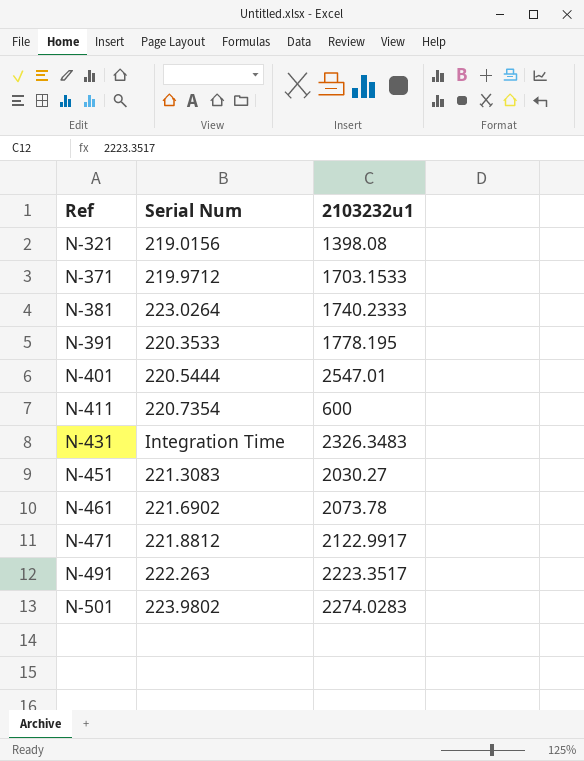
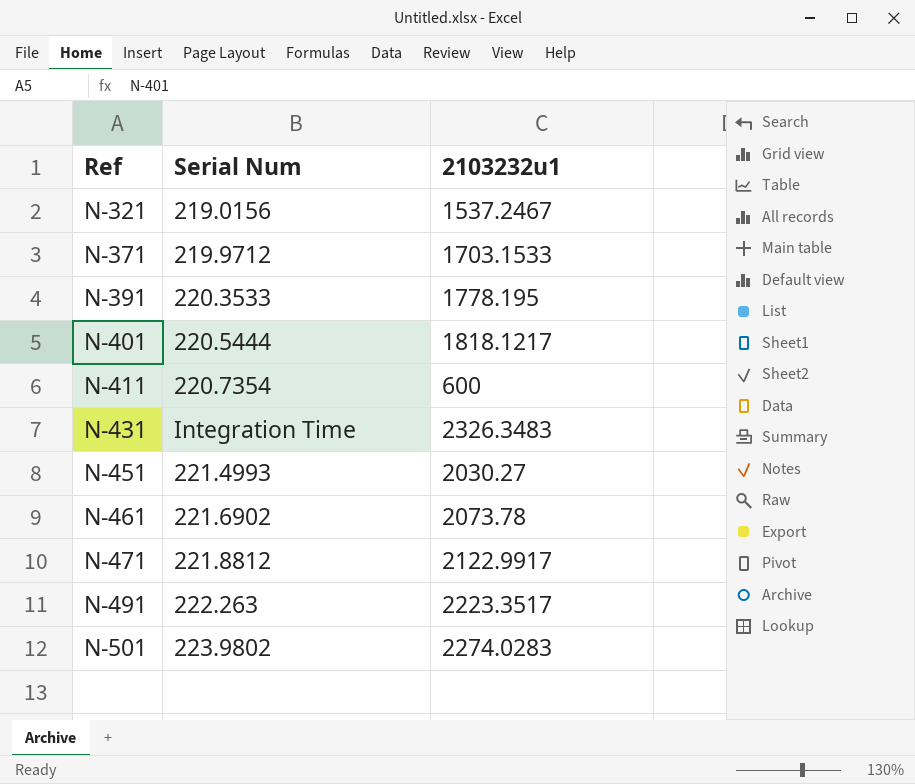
row N-381: 223.0264 | 1740.2333 -> none
N-321 | 2103232u1: 1398.08 -> 1537.2467
N-401 | 2103232u1: 2547.01 -> 1818.1217
N-451 | Serial Num: 221.3083 -> 221.4993

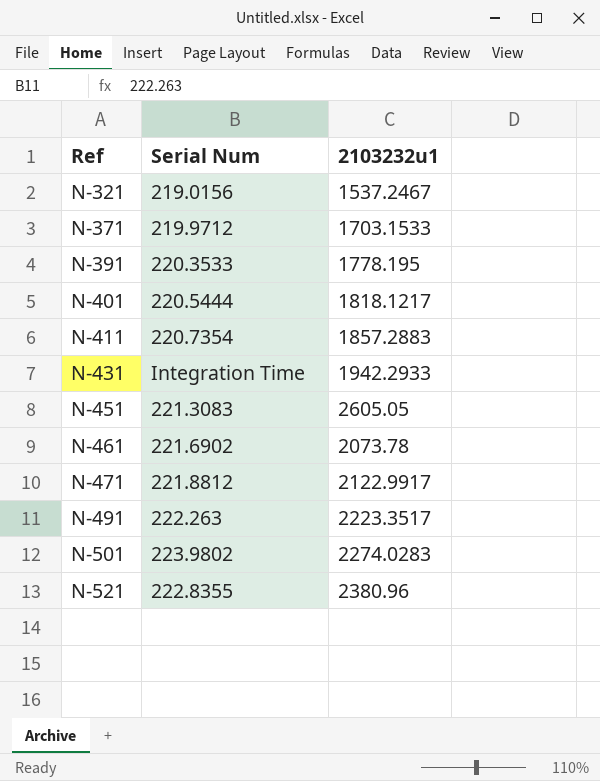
N-411 | 2103232u1: 600 -> 1857.2883
N-431 | 2103232u1: 2326.3483 -> 1942.2933
N-451 | Serial Num: 221.4993 -> 221.3083
N-451 | 2103232u1: 2030.27 -> 2605.05
row N-521: none -> 222.8355 | 2380.96

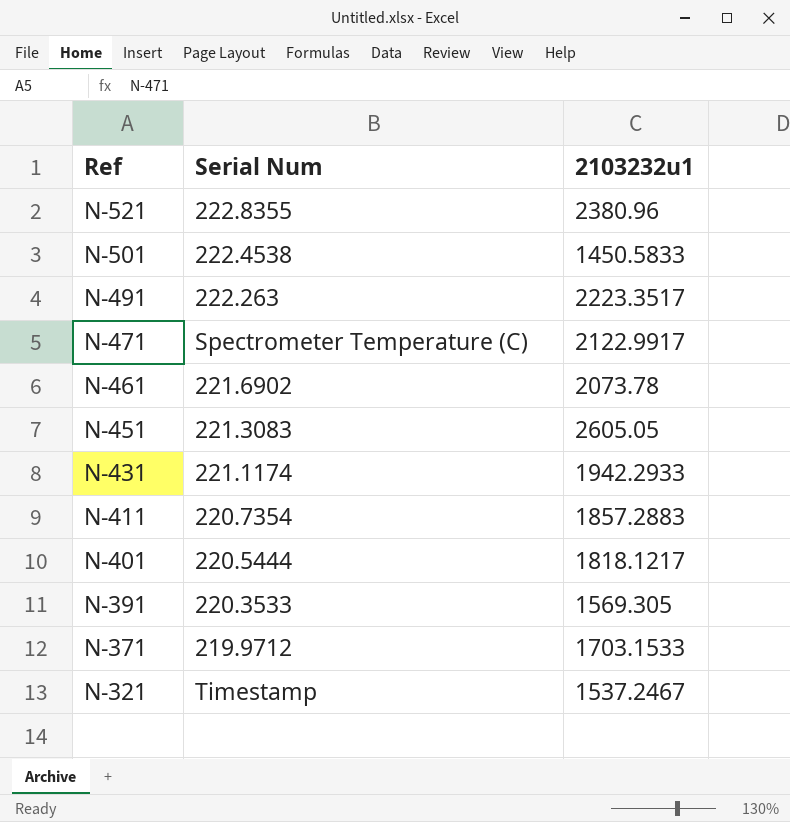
row order: Ref ascending -> Ref descending
N-501 | Serial Num: 223.9802 -> 222.4538
N-501 | 2103232u1: 2274.0283 -> 1450.5833
N-471 | Serial Num: 221.8812 -> Spectrometer Temperature (C)
N-431 | Serial Num: Integration Time -> 221.1174
N-391 | 2103232u1: 1778.195 -> 1569.305
N-321 | Serial Num: 219.0156 -> Timestamp

